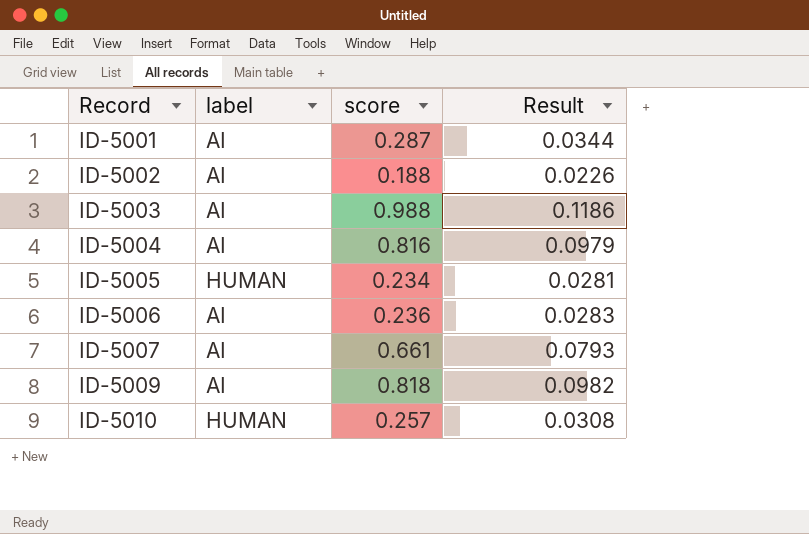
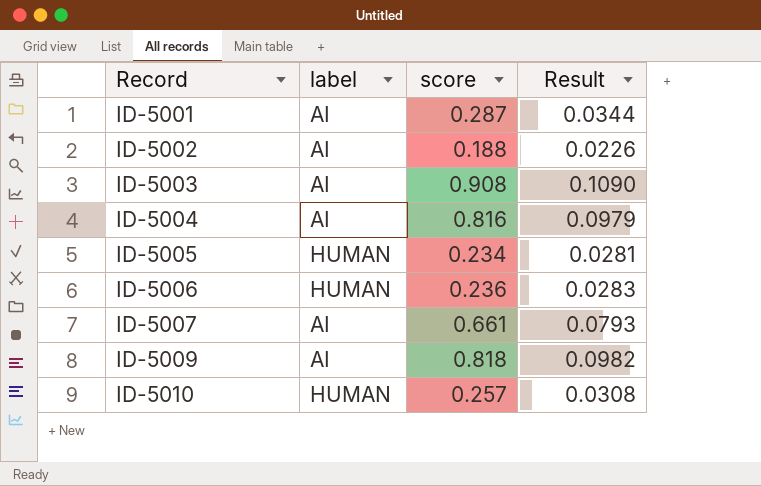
ID-5003 | score: 0.988 -> 0.908
ID-5003 | Result: 0.1186 -> 0.1090
ID-5006 | label: AI -> HUMAN

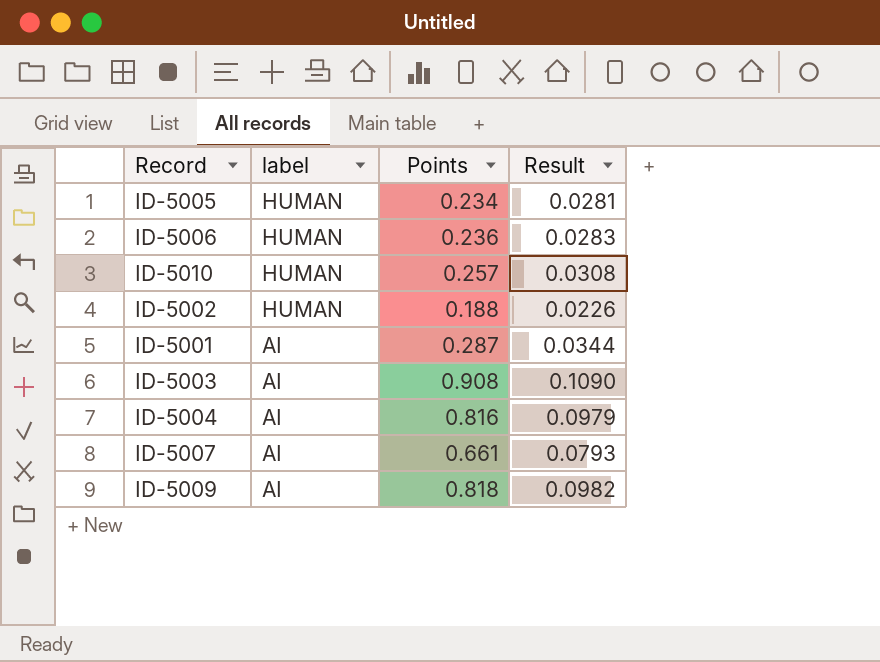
row order: Record ascending -> label descending
column name: score -> Points
ID-5002 | label: AI -> HUMAN

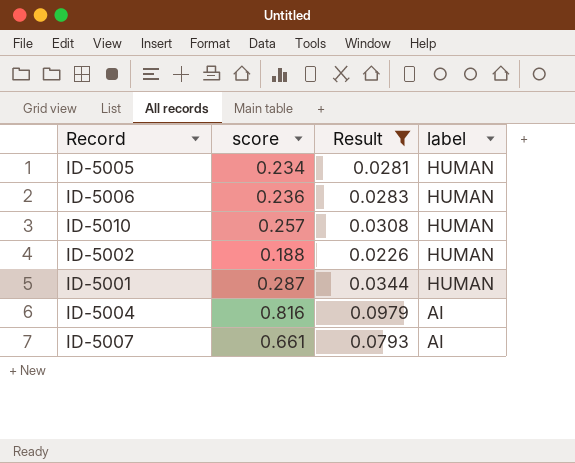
filter: none -> Result <= 0.0979
column name: Points -> score
column label | position: 2 -> 4
ID-5001 | label: AI -> HUMAN

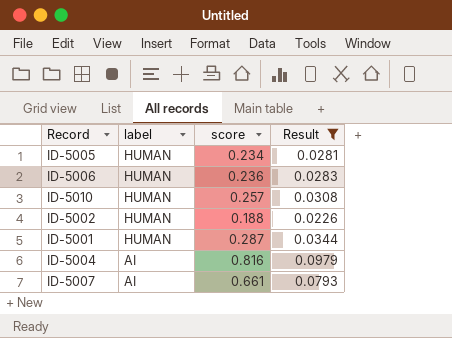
column label | position: 4 -> 2

